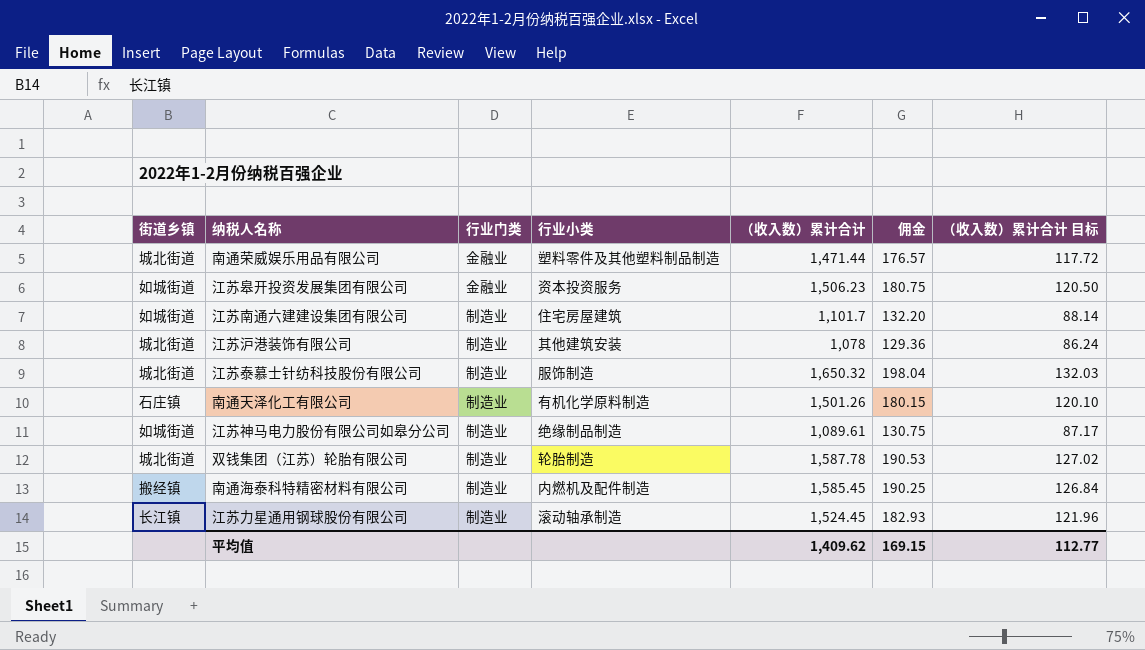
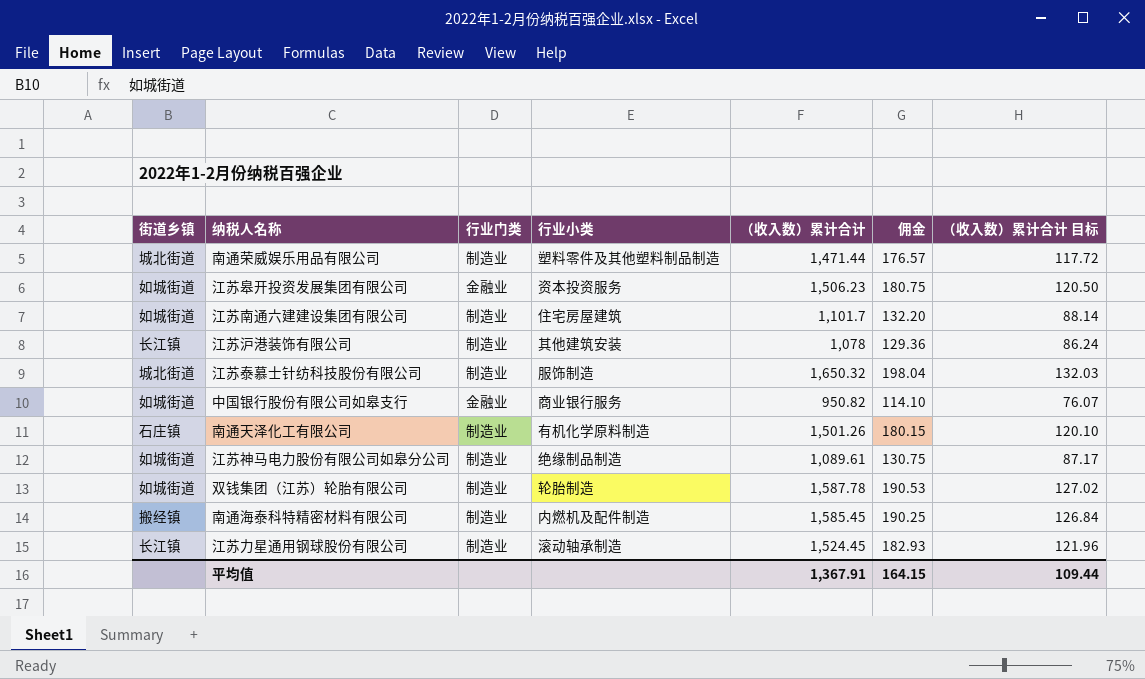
南通荣威娱乐用品有限公司 | 行业门类: 金融业 -> 制造业
江苏沪港装饰有限公司 | 街道乡镇: 城北街道 -> 长江镇
row 中国银行股份有限公司如皋支行: none -> 如城街道 | 金融业 | 商业银行服务 | 950.82 | 114.10 | 76.07
双钱集团（江苏）轮胎有限公司 | 街道乡镇: 城北街道 -> 如城街道
平均值 | （收入数）累计合计: 1,409.62 -> 1,367.91
平均值 | 佣金: 169.15 -> 164.15
平均值 | （收入数）累计合计 目标: 112.77 -> 109.44

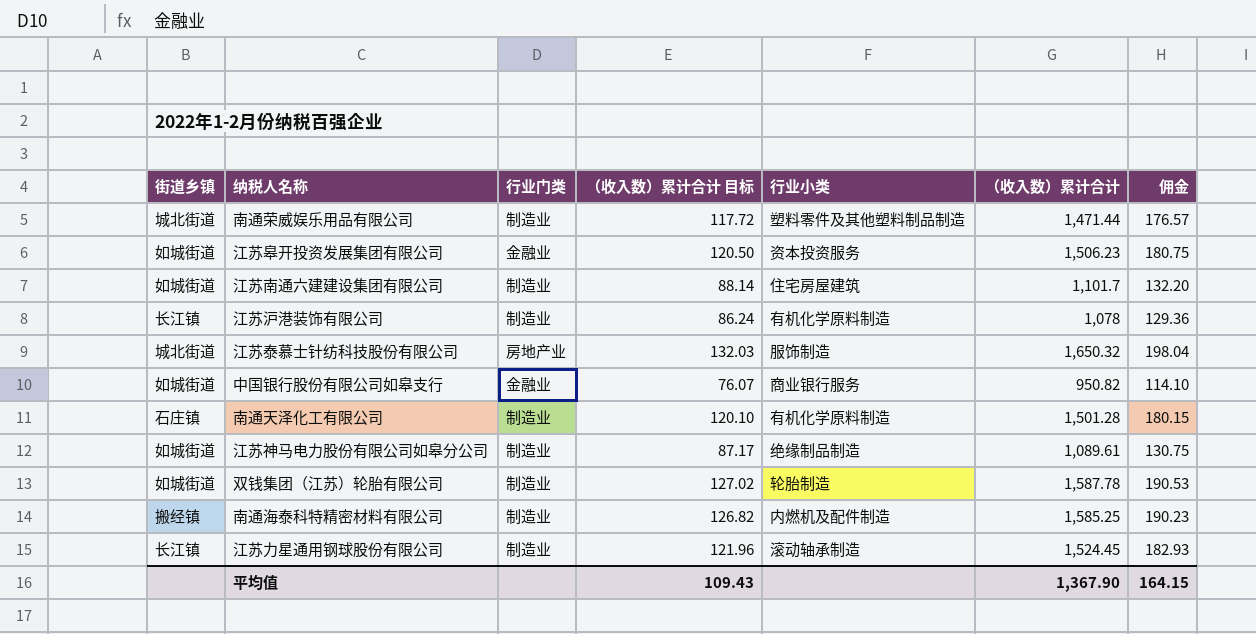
column （收入数）累计合计 目标 | position: 7 -> 4
江苏沪港装饰有限公司 | 行业小类: 其他建筑安装 -> 有机化学原料制造
江苏泰慕士针纺科技股份有限公司 | 行业门类: 制造业 -> 房地产业
南通天泽化工有限公司 | （收入数）累计合计: 1,501.26 -> 1,501.28
南通海泰科特精密材料有限公司 | （收入数）累计合计 目标: 126.84 -> 126.82
南通海泰科特精密材料有限公司 | （收入数）累计合计: 1,585.45 -> 1,585.25
南通海泰科特精密材料有限公司 | 佣金: 190.25 -> 190.23
平均值 | （收入数）累计合计 目标: 109.44 -> 109.43
平均值 | （收入数）累计合计: 1,367.91 -> 1,367.90

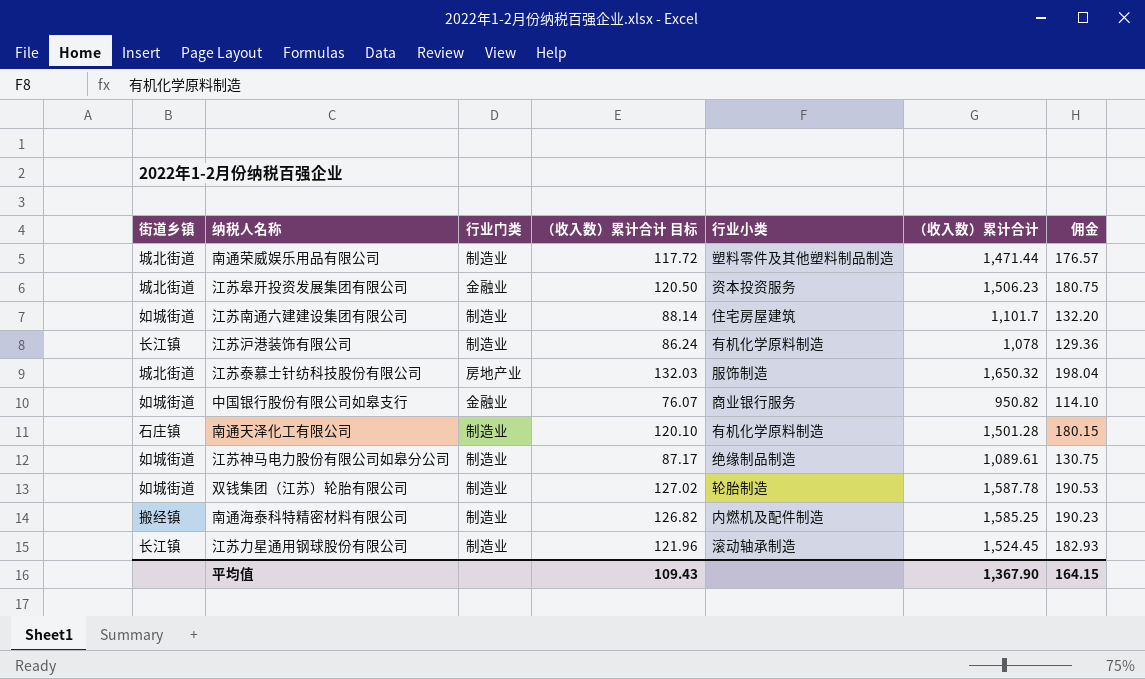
江苏皋开投资发展集团有限公司 | 街道乡镇: 如城街道 -> 城北街道

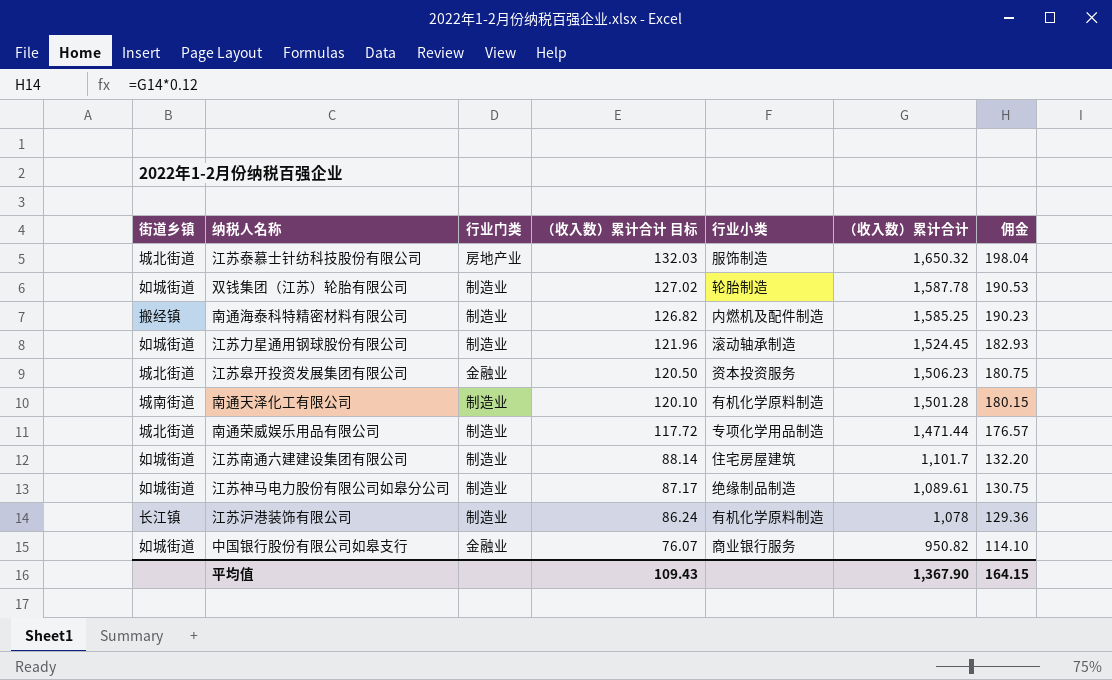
row order: none -> （收入数）累计合计 目标 descending
江苏力星通用钢球股份有限公司 | 街道乡镇: 长江镇 -> 如城街道
南通天泽化工有限公司 | 街道乡镇: 石庄镇 -> 城南街道
南通荣威娱乐用品有限公司 | 行业小类: 塑料零件及其他塑料制品制造 -> 专项化学用品制造

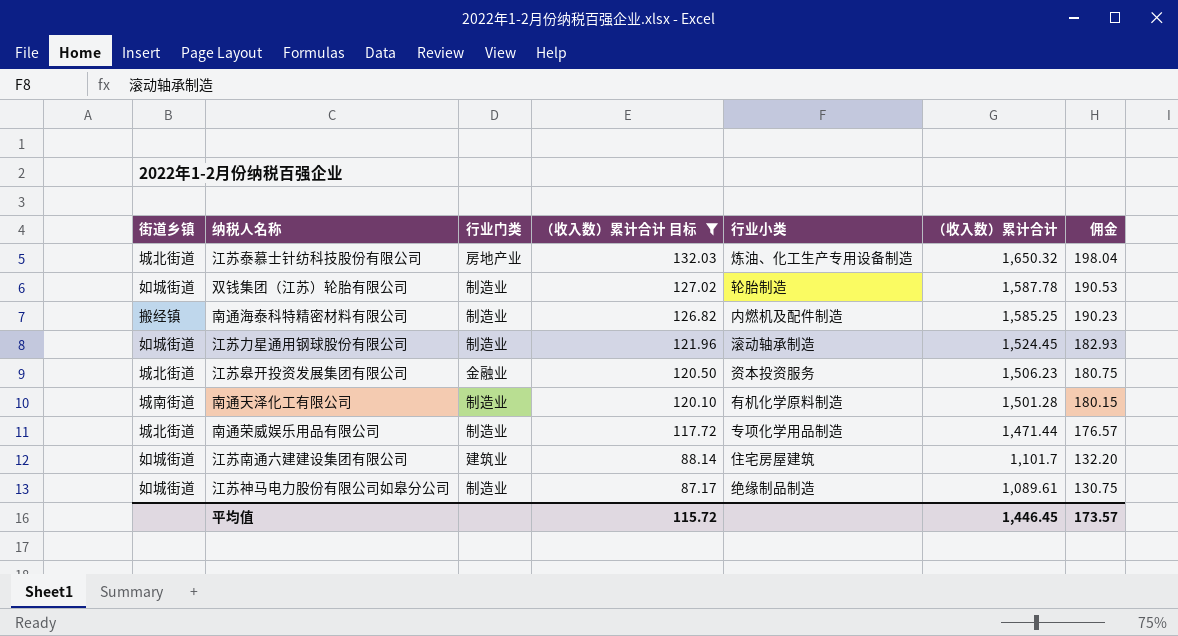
filter: none -> （收入数）累计合计 目标 >= 87.17
江苏泰慕士针纺科技股份有限公司 | 行业小类: 服饰制造 -> 炼油、化工生产专用设备制造
江苏南通六建建设集团有限公司 | 行业门类: 制造业 -> 建筑业
平均值 | （收入数）累计合计 目标: 109.43 -> 115.72
平均值 | （收入数）累计合计: 1,367.90 -> 1,446.45
平均值 | 佣金: 164.15 -> 173.57

